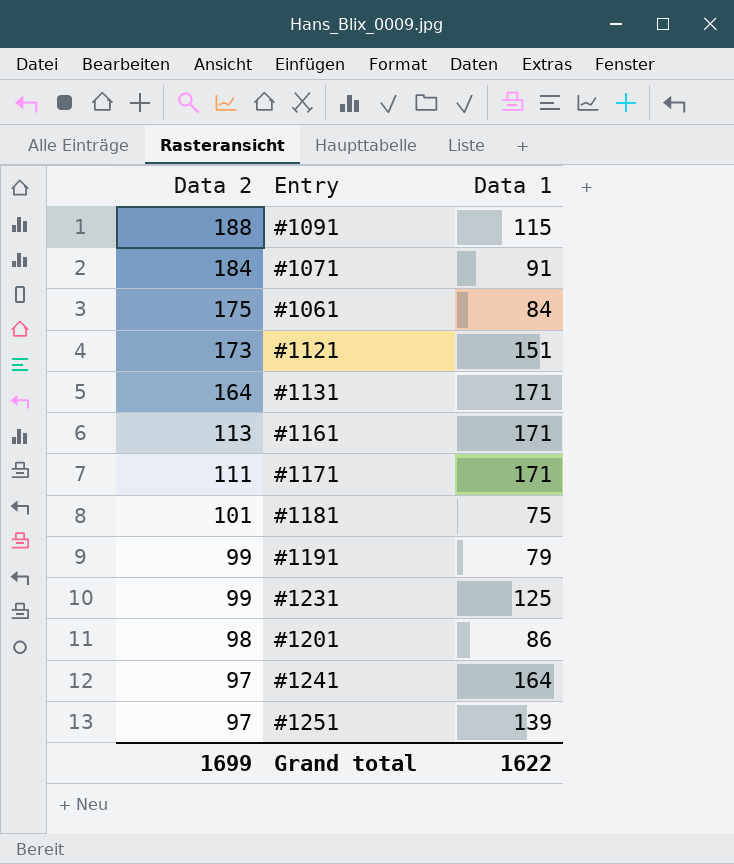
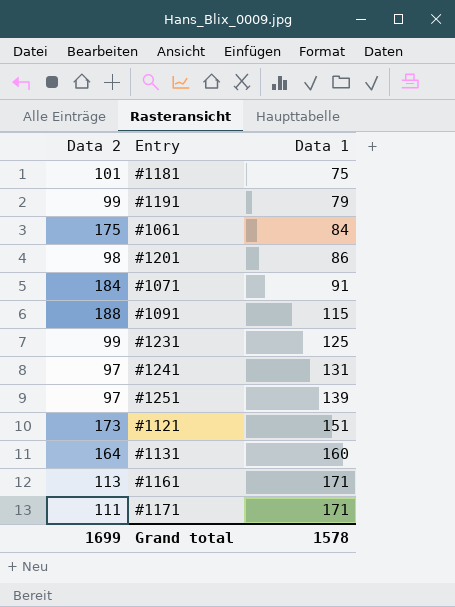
row order: Data 2 descending -> Data 1 ascending
#1241 | Data 1: 164 -> 131
#1131 | Data 1: 171 -> 160
Grand total | Data 1: 1622 -> 1578

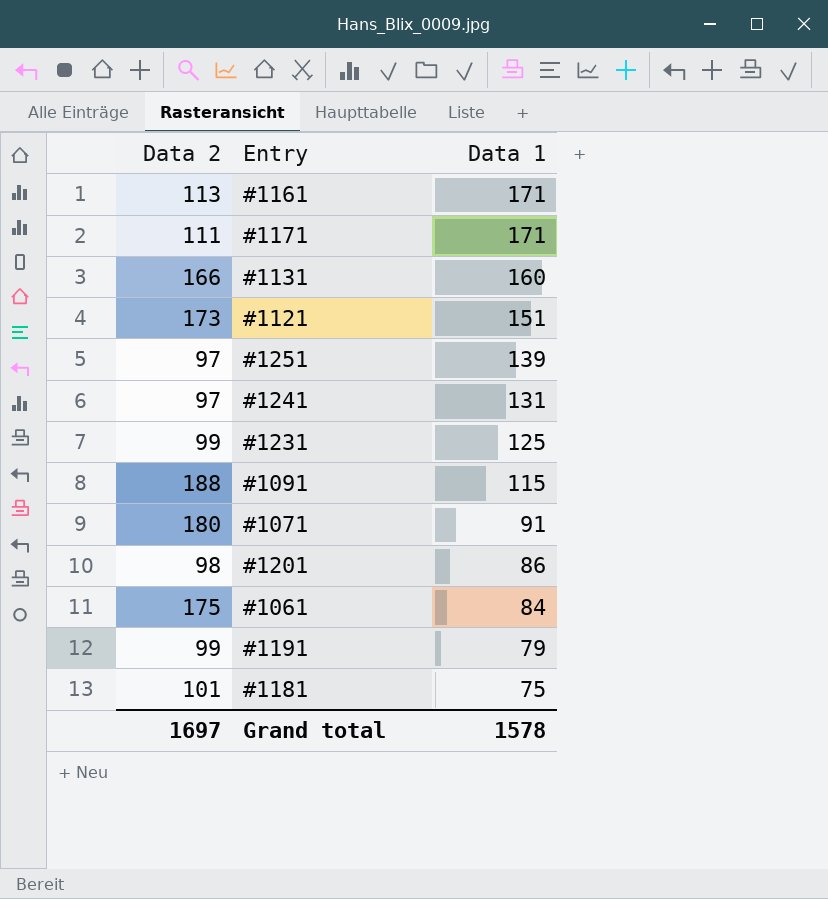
row order: Data 1 ascending -> Data 1 descending
#1131 | Data 2: 164 -> 166
#1071 | Data 2: 184 -> 180
Grand total | Data 2: 1699 -> 1697

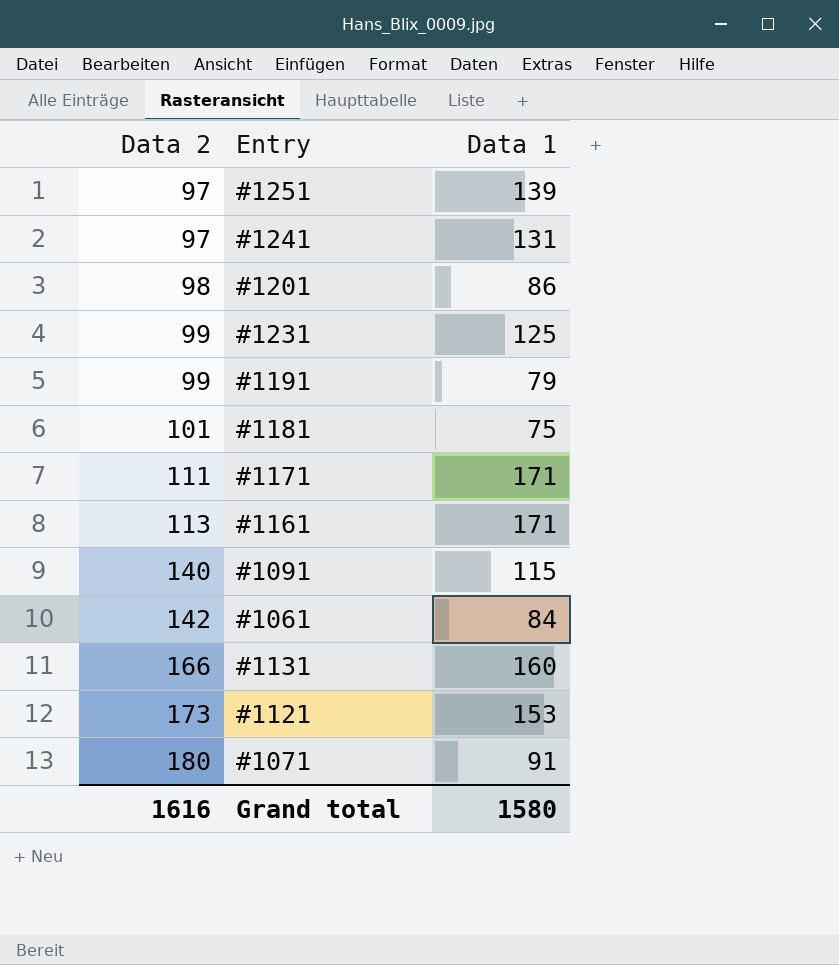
row order: Data 1 descending -> Data 2 ascending
#1091 | Data 2: 188 -> 140
#1061 | Data 2: 175 -> 142
#1121 | Data 1: 151 -> 153
Grand total | Data 2: 1697 -> 1616
Grand total | Data 1: 1578 -> 1580

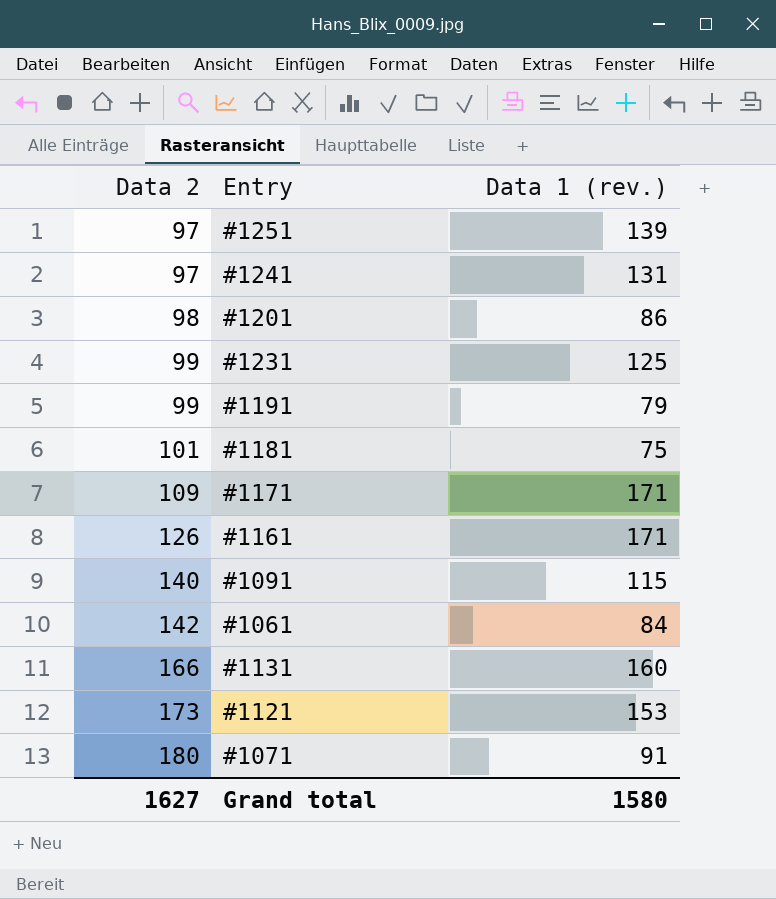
column name: Data 1 -> Data 1 (rev.)
#1171 | Data 2: 111 -> 109
#1161 | Data 2: 113 -> 126
Grand total | Data 2: 1616 -> 1627

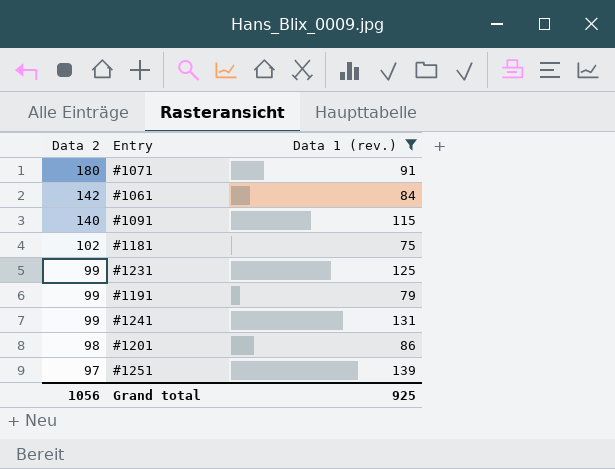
filter: none -> Data 1 (rev.) <= 139
row order: Data 2 ascending -> Data 2 descending
#1181 | Data 2: 101 -> 102
#1241 | Data 2: 97 -> 99
Grand total | Data 2: 1627 -> 1056
Grand total | Data 1 (rev.): 1580 -> 925

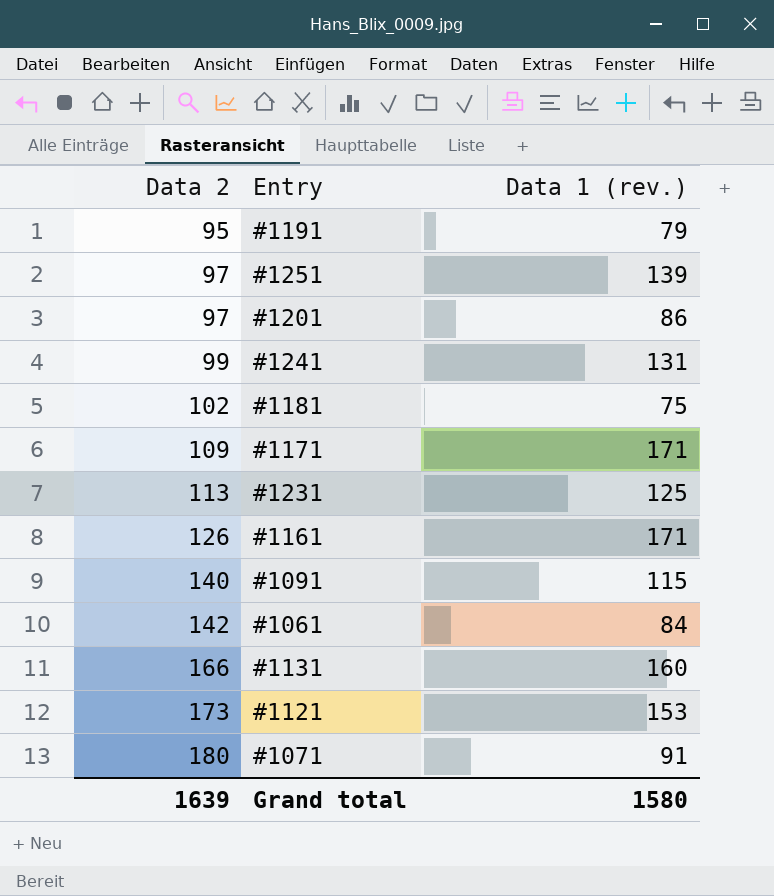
filter: Data 1 (rev.) <= 139 -> none
row order: Data 2 descending -> Data 2 ascending
#1191 | Data 2: 99 -> 95
#1201 | Data 2: 98 -> 97
#1231 | Data 2: 99 -> 113
Grand total | Data 2: 1056 -> 1639
Grand total | Data 1 (rev.): 925 -> 1580

